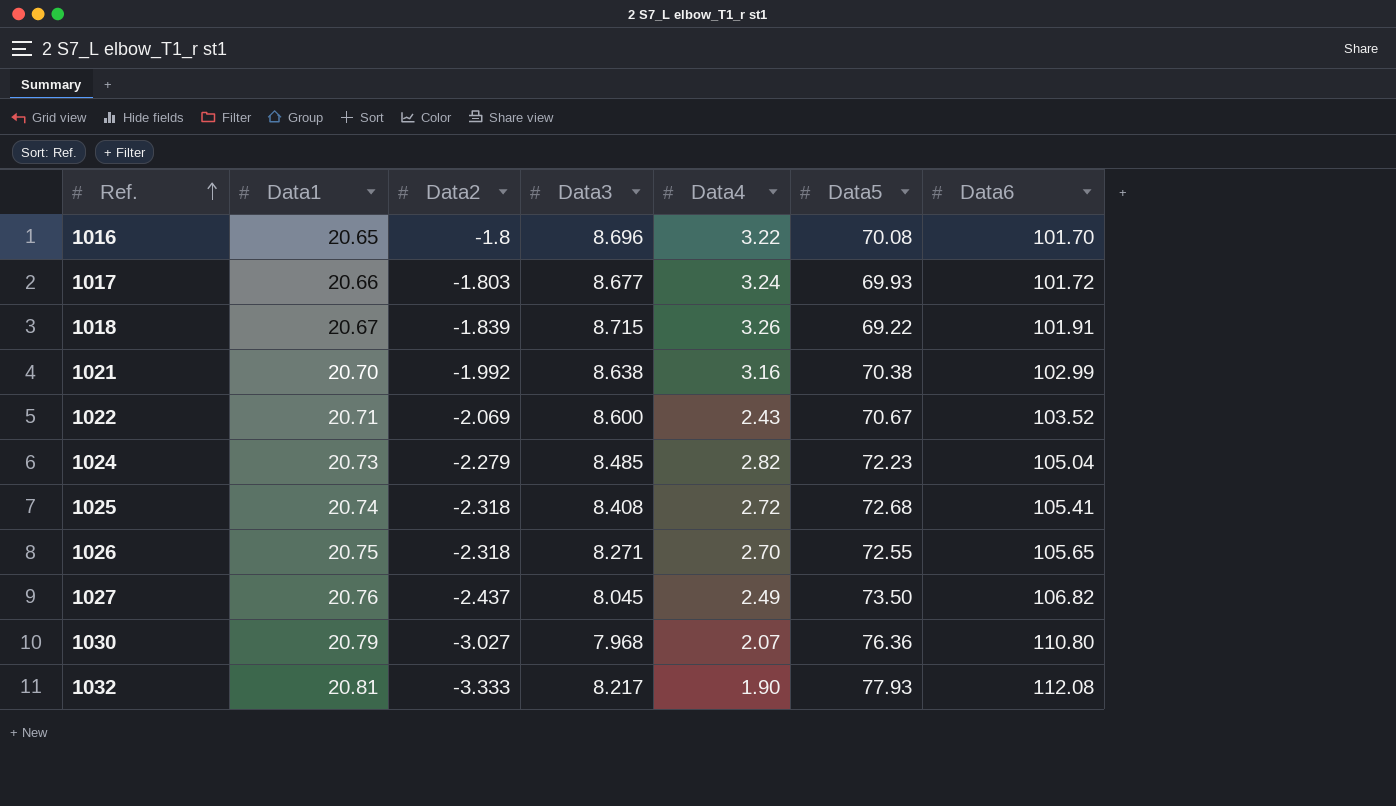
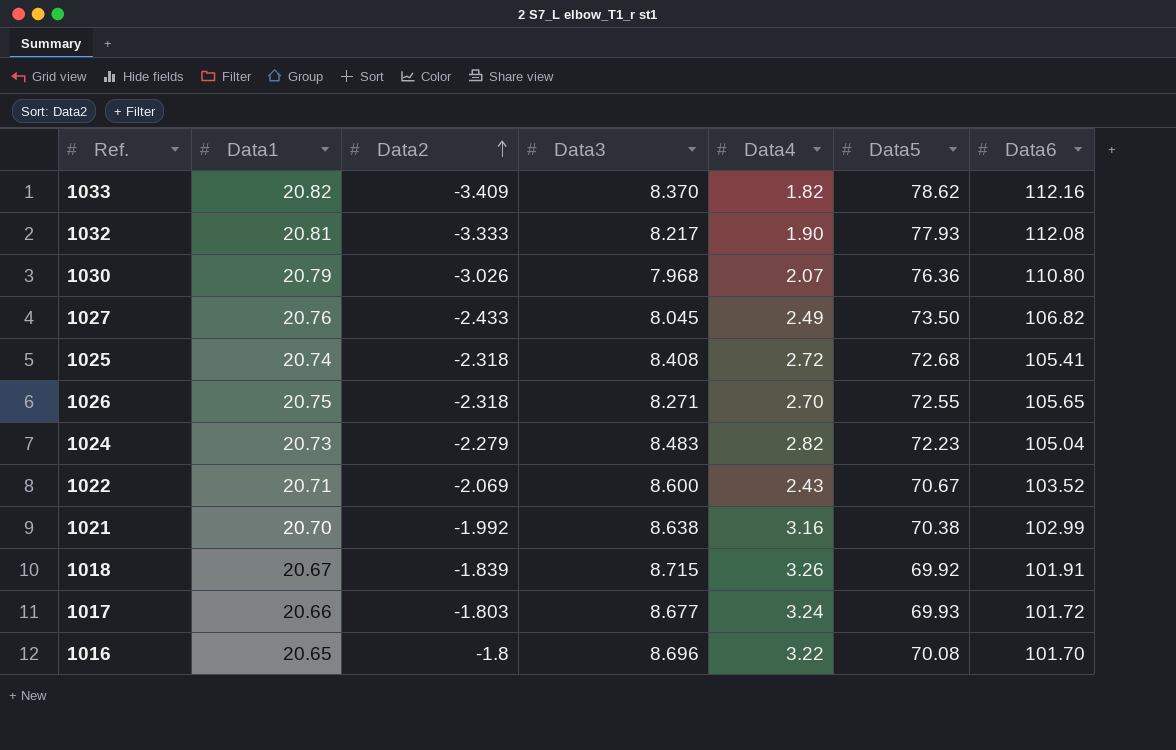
row order: Ref. ascending -> Data2 ascending
row 1033: none -> 20.82 | -3.409 | 8.370 | 1.82 | 78.62 | 112.16
1030 | Data2: -3.027 -> -3.026
1027 | Data2: -2.437 -> -2.433
1024 | Data3: 8.485 -> 8.483
1018 | Data5: 69.22 -> 69.92

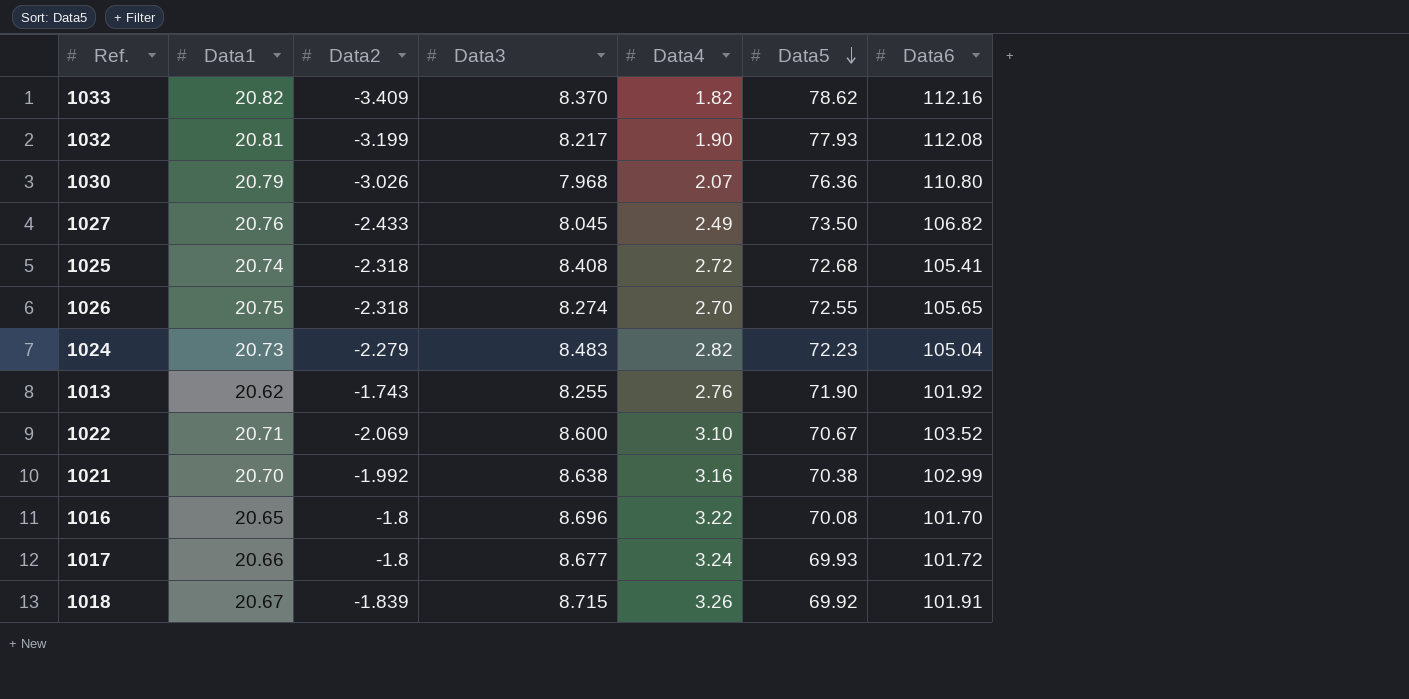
row order: Data2 ascending -> Data5 descending
1032 | Data2: -3.333 -> -3.199
1026 | Data3: 8.271 -> 8.274
row 1013: none -> 20.62 | -1.743 | 8.255 | 2.76 | 71.90 | 101.92
1022 | Data4: 2.43 -> 3.10
1017 | Data2: -1.803 -> -1.8

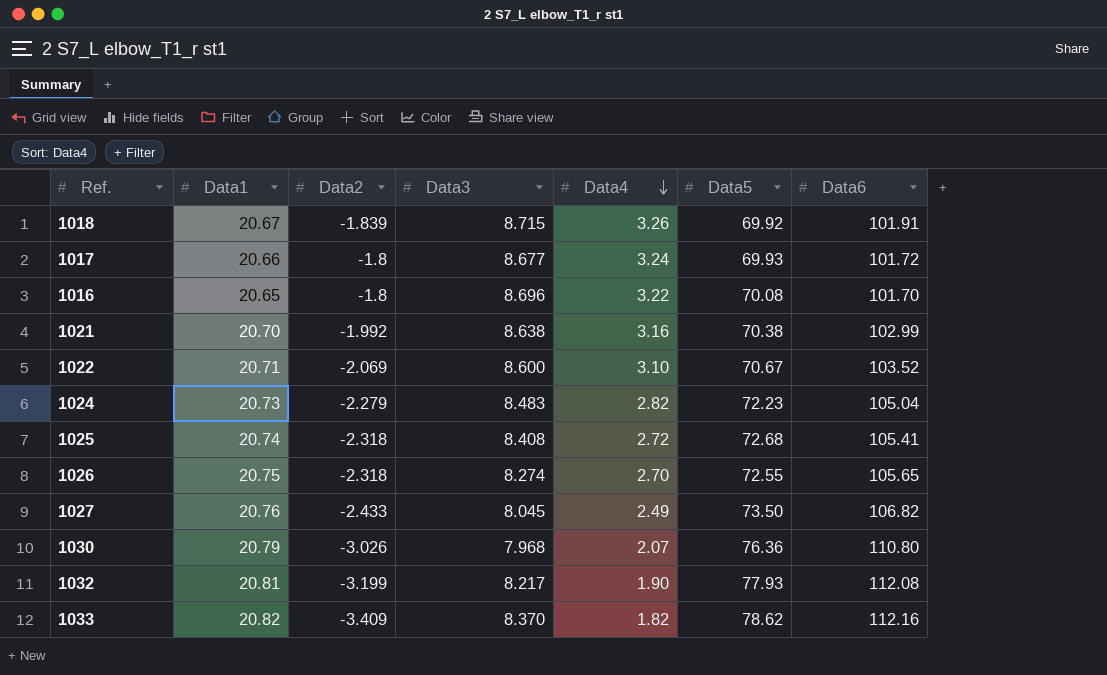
row order: Data5 descending -> Data4 descending
row 1013: 20.62 | -1.743 | 8.255 | 2.76 | 71.90 | 101.92 -> none

